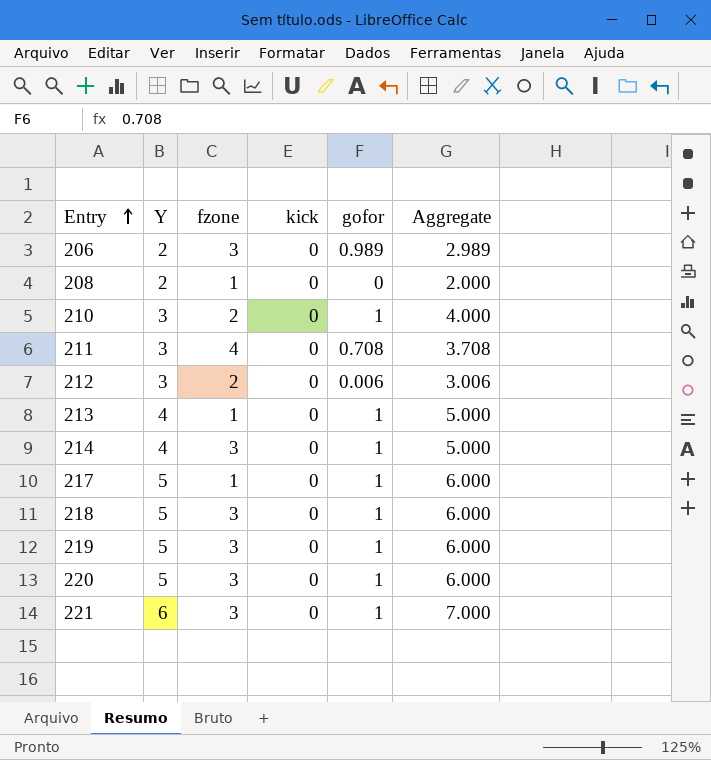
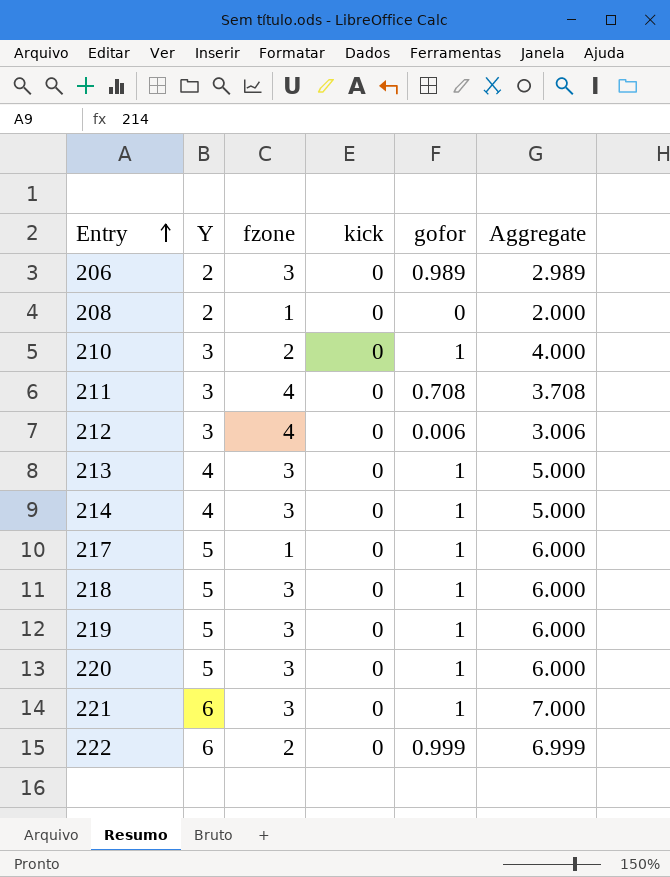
212 | fzone: 2 -> 4
213 | fzone: 1 -> 3
row 222: none -> 6 | 2 | 0 | 0.999 | 6.999

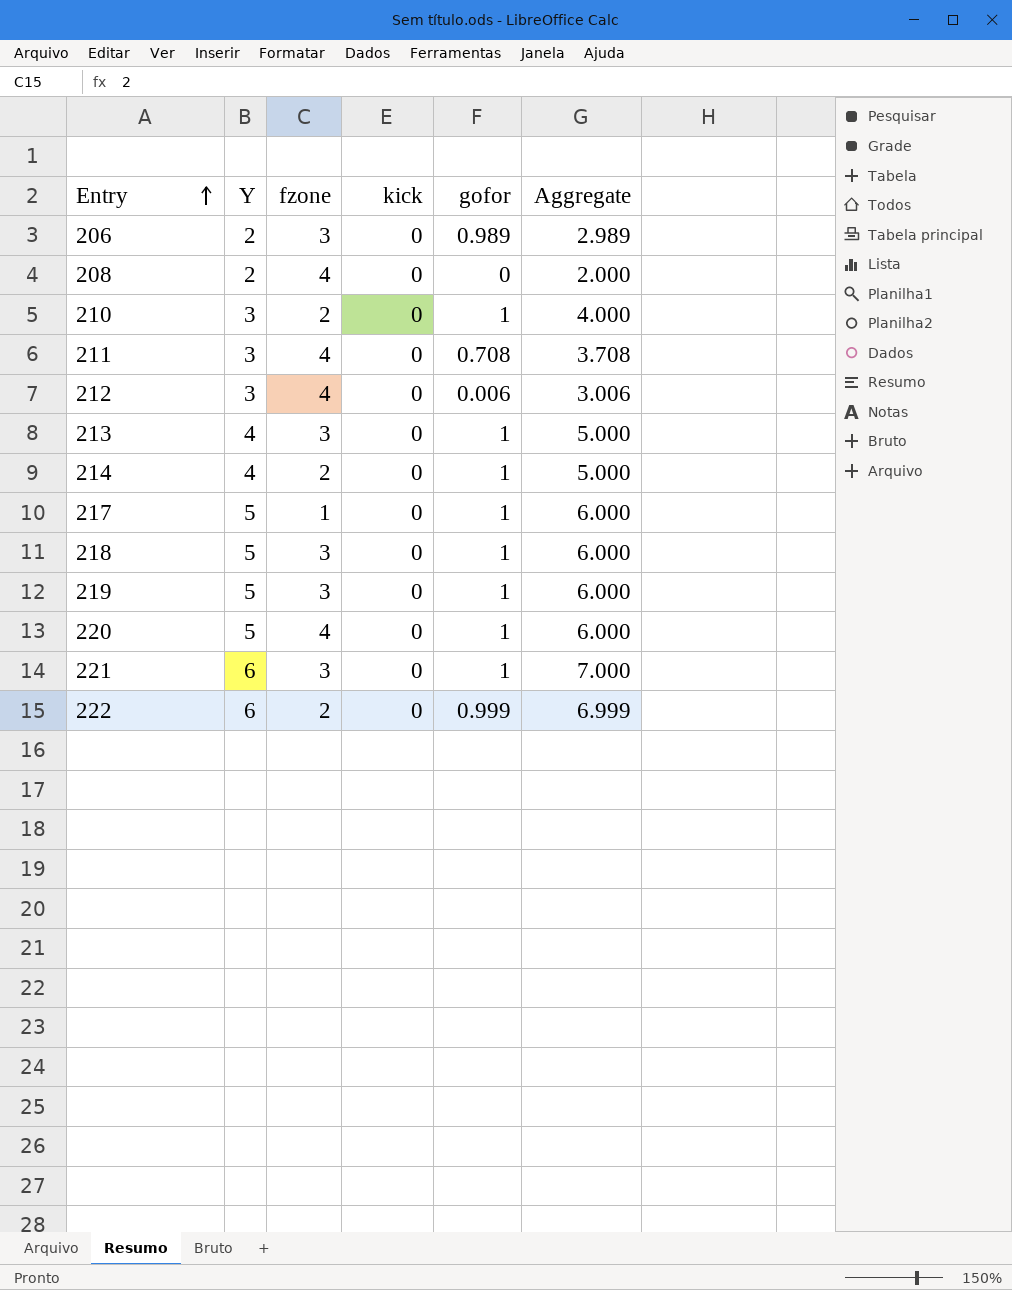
208 | fzone: 1 -> 4
214 | fzone: 3 -> 2
220 | fzone: 3 -> 4

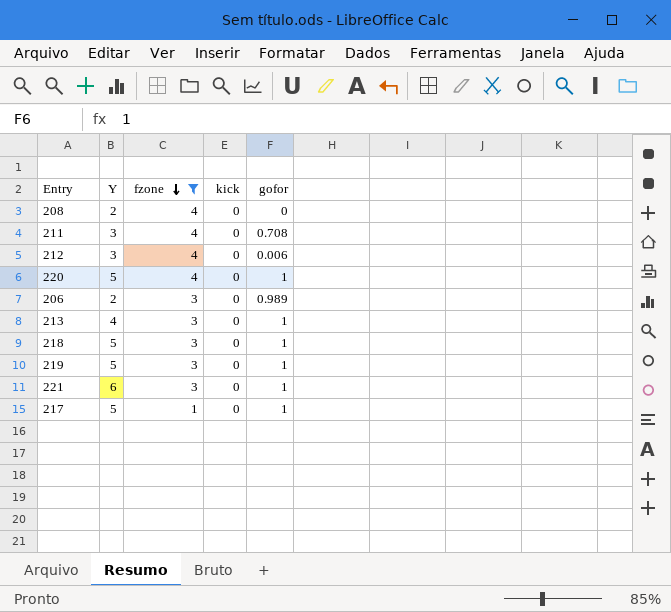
filter: none -> fzone != 2
row order: Entry ascending -> fzone descending
column Aggregate | formula: [Y] + [gofor] -> none

